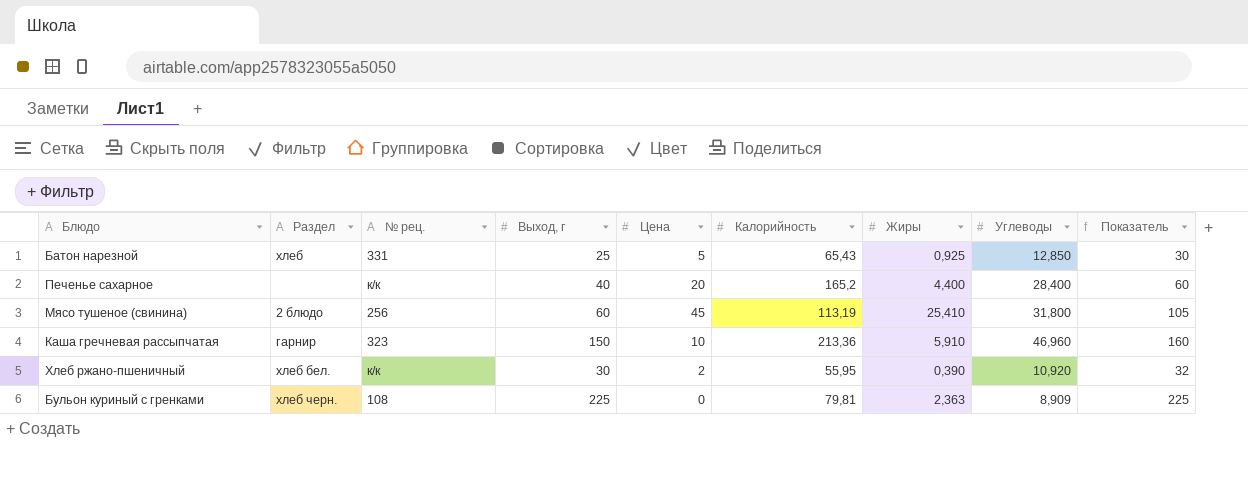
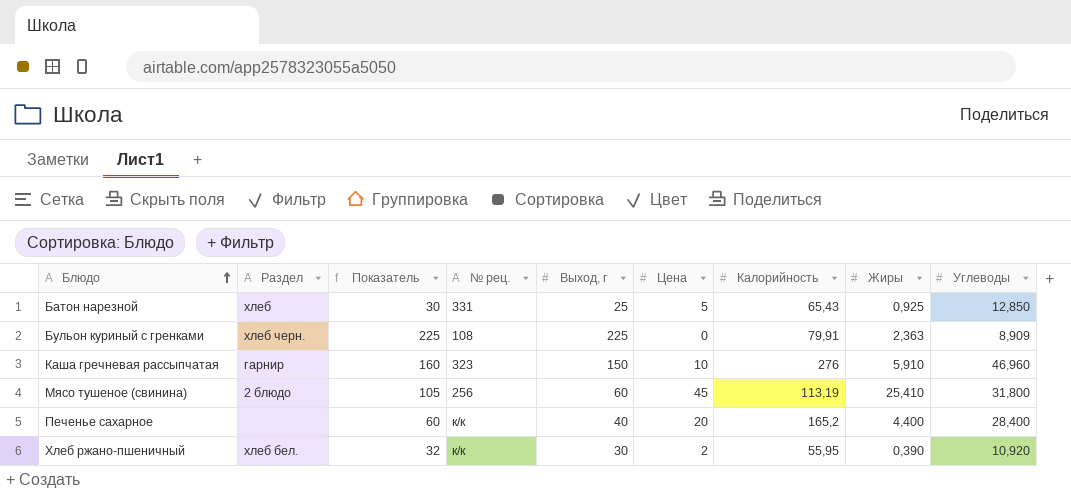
row order: none -> Блюдо ascending
column Показатель | position: 9 -> 3
Бульон куриный с гренками | Калорийность: 79,81 -> 79,91
Каша гречневая рассыпчатая | Калорийность: 213,36 -> 276

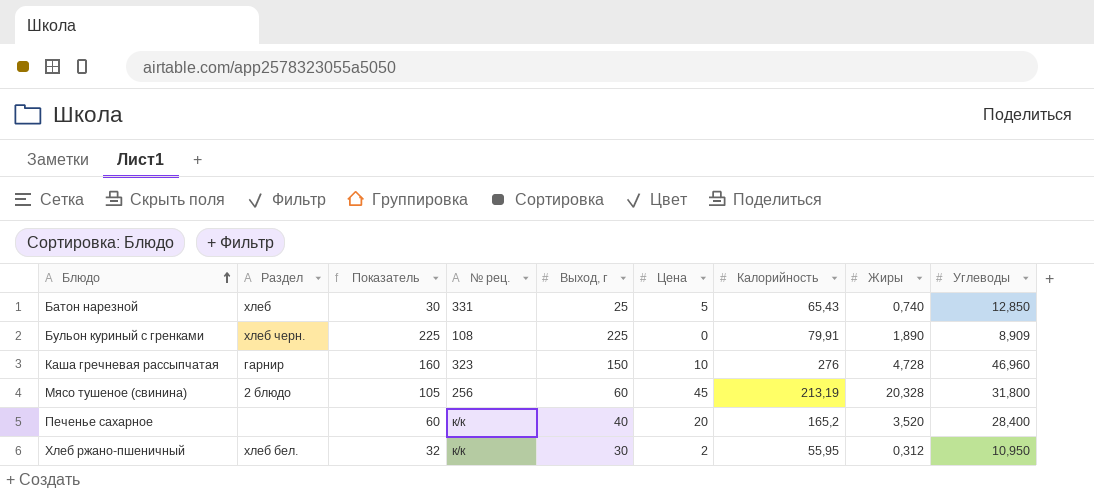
Батон нарезной | Жиры: 0,925 -> 0,740
Бульон куриный с гренками | Жиры: 2,363 -> 1,890
Каша гречневая рассыпчатая | Жиры: 5,910 -> 4,728
Мясо тушеное (свинина) | Калорийность: 113,19 -> 213,19
Мясо тушеное (свинина) | Жиры: 25,410 -> 20,328
Печенье сахарное | Жиры: 4,400 -> 3,520
Хлеб ржано-пшеничный | Жиры: 0,390 -> 0,312
Хлеб ржано-пшеничный | Углеводы: 10,920 -> 10,950

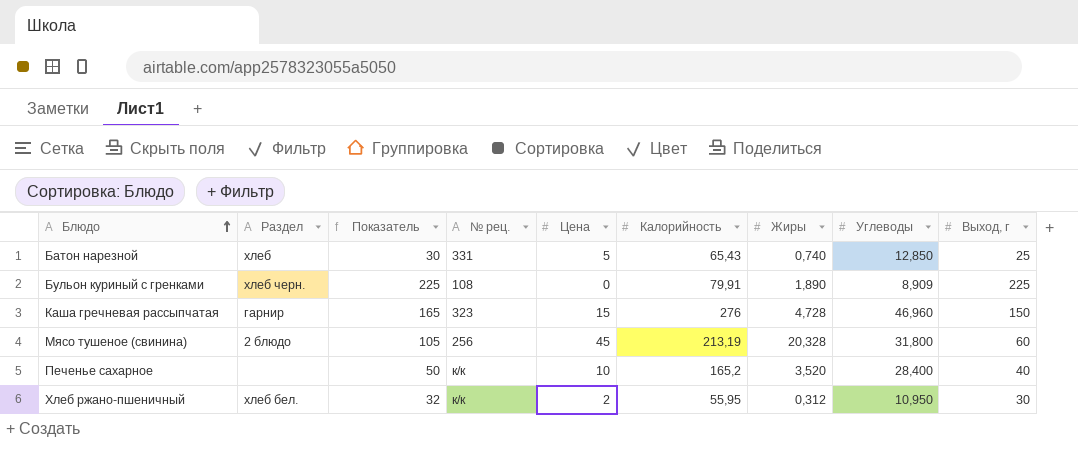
column Выход, г | position: 5 -> 9
Каша гречневая рассыпчатая | Показатель: 160 -> 165
Каша гречневая рассыпчатая | Цена: 10 -> 15
Печенье сахарное | Показатель: 60 -> 50
Печенье сахарное | Цена: 20 -> 10

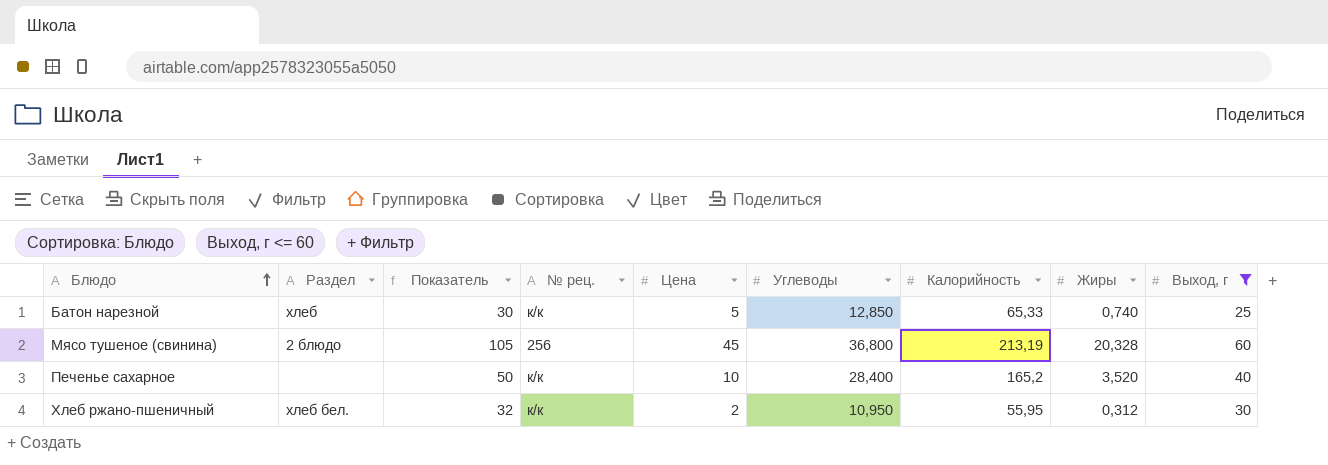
filter: none -> Выход, г <= 60
column Углеводы | position: 8 -> 6
Батон нарезной | № рец.: 331 -> к/к
Батон нарезной | Калорийность: 65,43 -> 65,33
Мясо тушеное (свинина) | Углеводы: 31,800 -> 36,800

